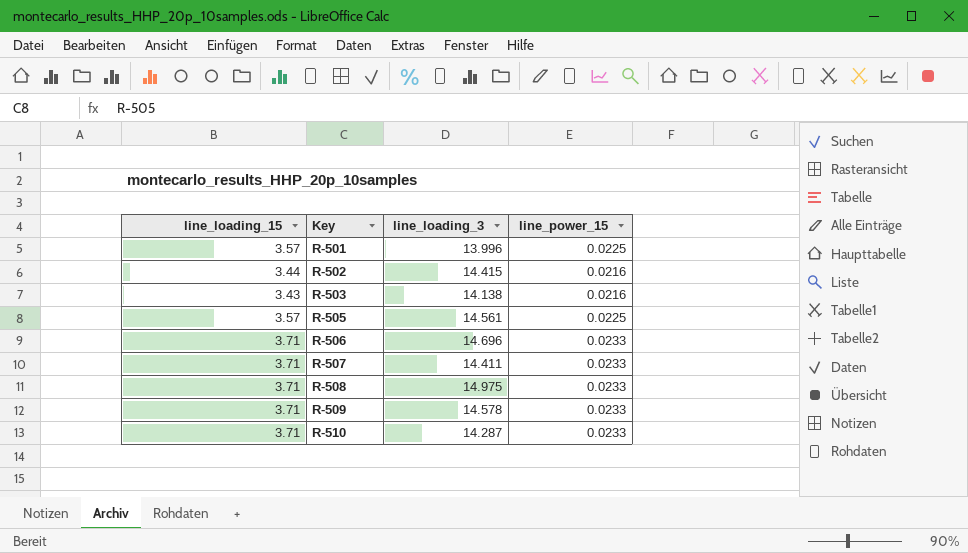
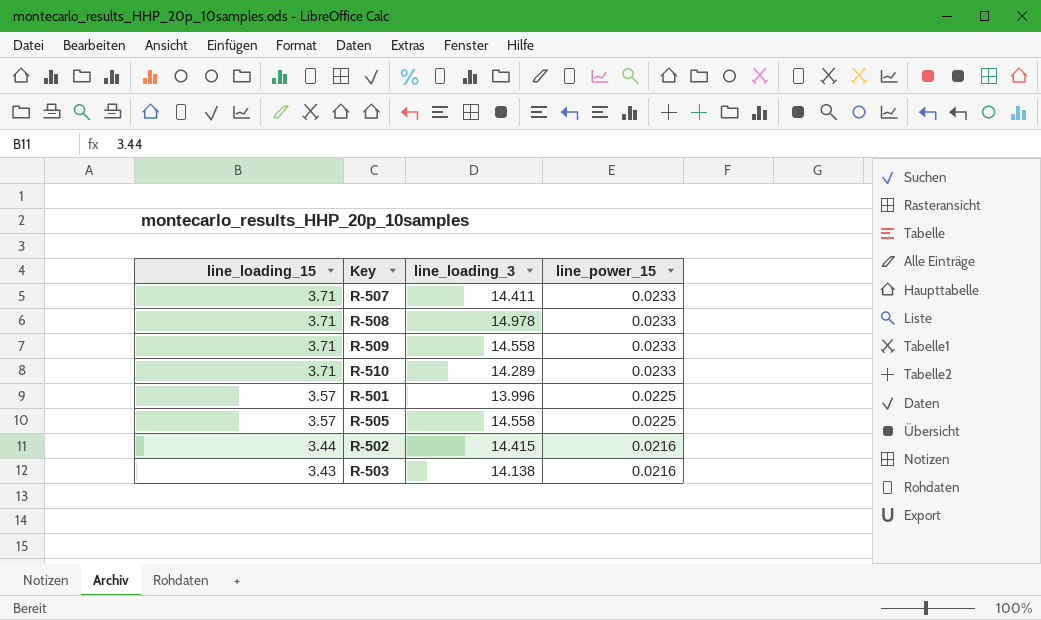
row order: Key ascending -> line_loading_15 descending
row R-506: 3.71 | 14.696 | 0.0233 -> none
R-508 | line_loading_3: 14.975 -> 14.978
R-509 | line_loading_3: 14.578 -> 14.558
R-510 | line_loading_3: 14.287 -> 14.289
R-505 | line_loading_3: 14.561 -> 14.558

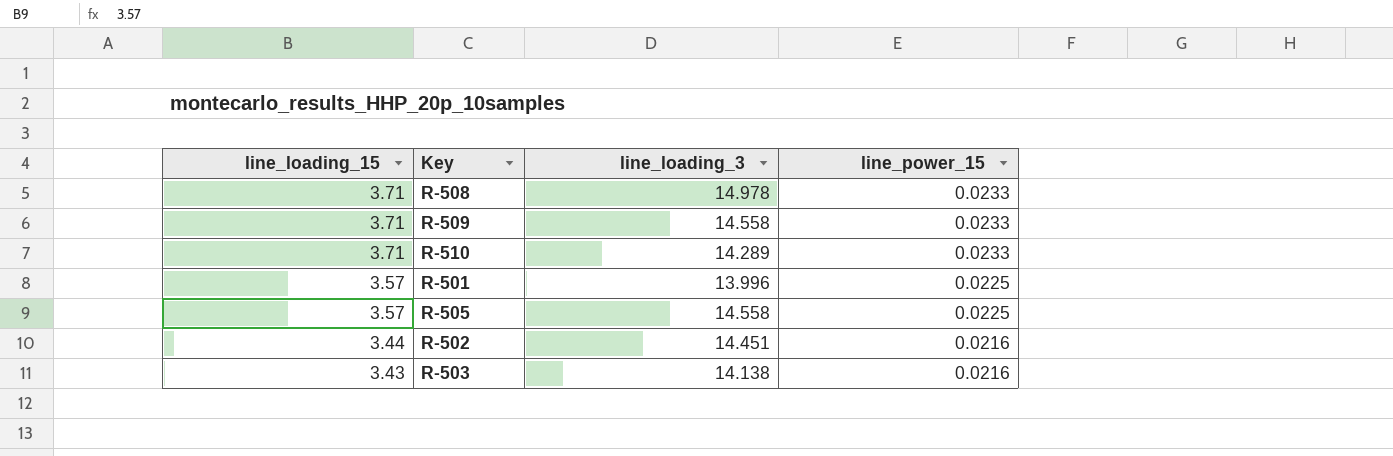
row R-507: 3.71 | 14.411 | 0.0233 -> none
R-502 | line_loading_3: 14.415 -> 14.451

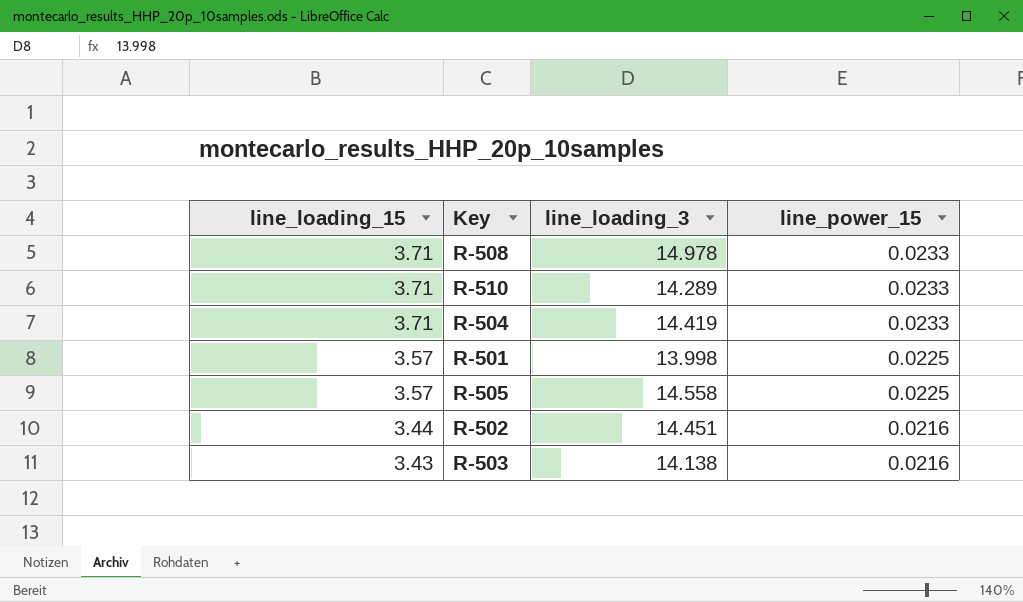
row R-509: 3.71 | 14.558 | 0.0233 -> none
row R-504: none -> 3.71 | 14.419 | 0.0233
R-501 | line_loading_3: 13.996 -> 13.998

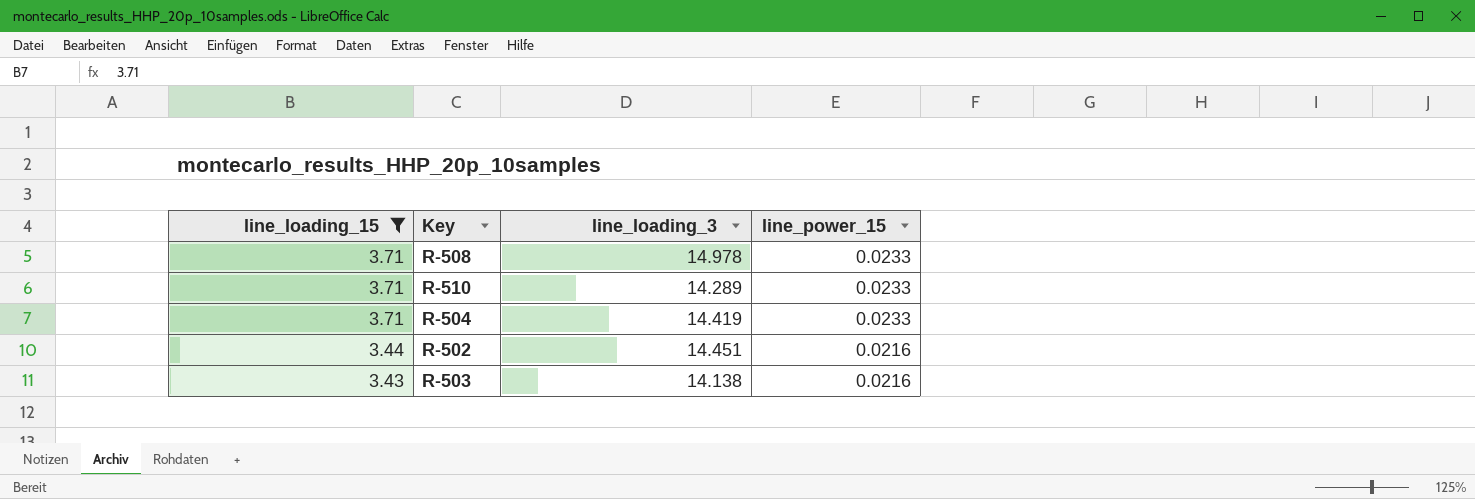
filter: none -> line_loading_15 != 3.57

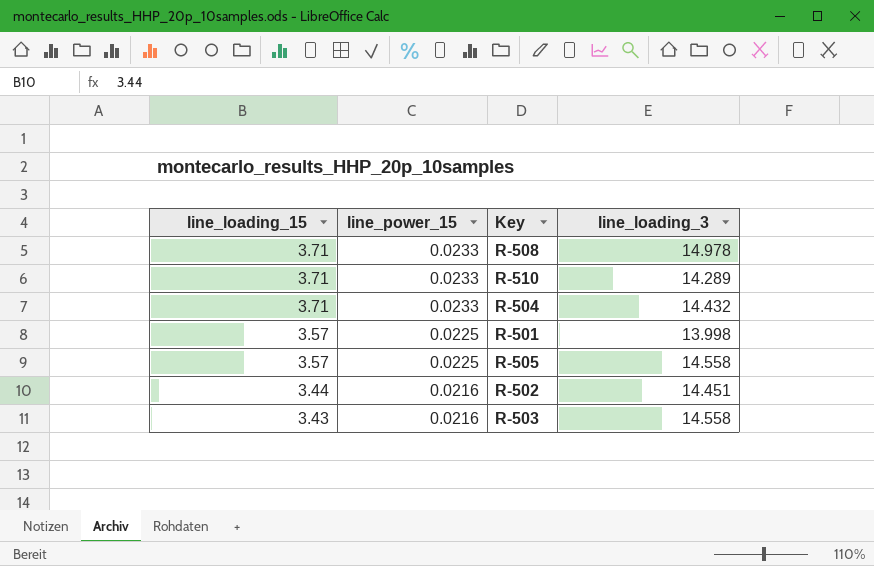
filter: line_loading_15 != 3.57 -> none
column line_power_15 | position: 4 -> 2
R-504 | line_loading_3: 14.419 -> 14.432
R-503 | line_loading_3: 14.138 -> 14.558

